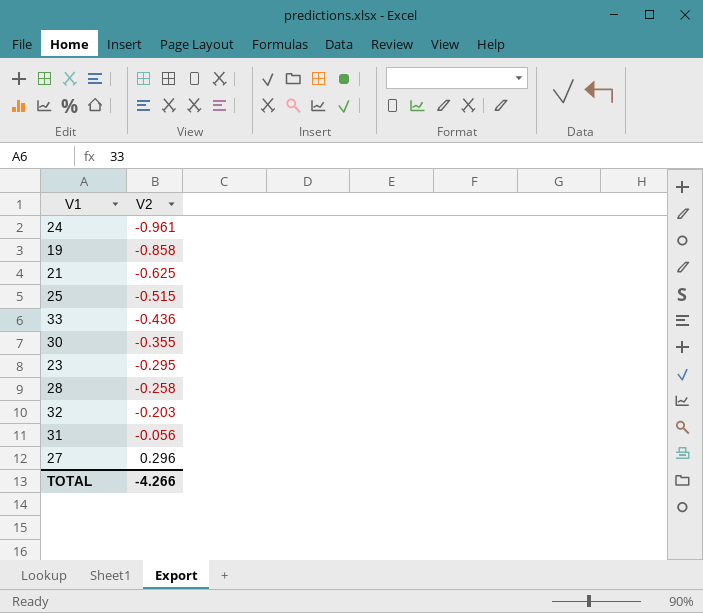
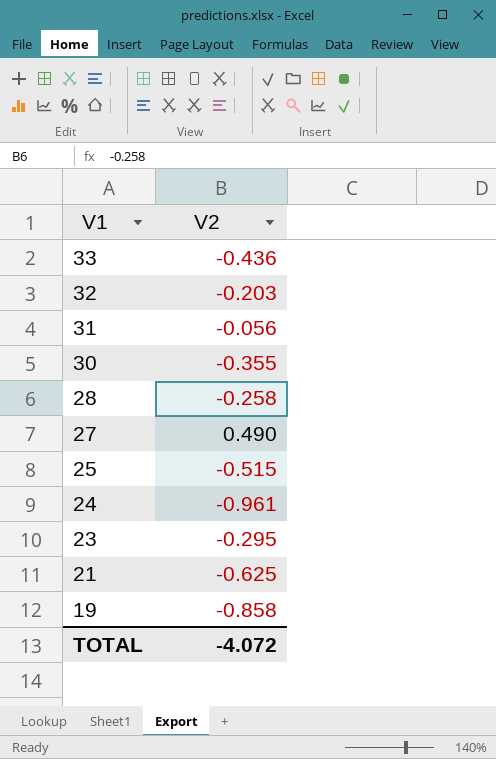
row order: V2 ascending -> V1 descending
27 | V2: 0.296 -> 0.490
TOTAL | V2: -4.266 -> -4.072

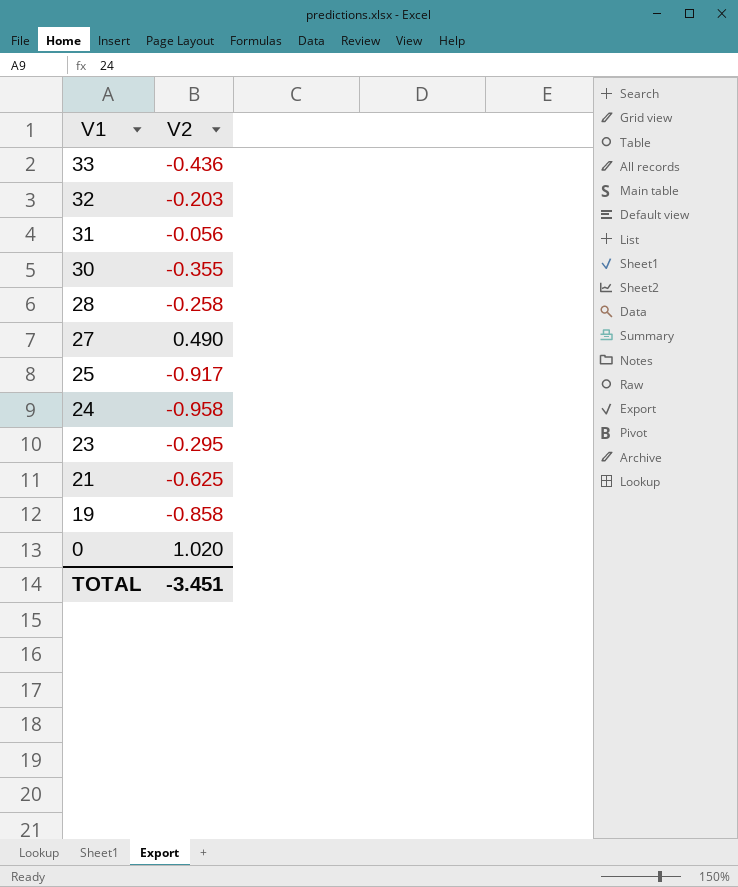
25 | V2: -0.515 -> -0.917
24 | V2: -0.961 -> -0.958
row 0: none -> 1.020
TOTAL | V2: -4.072 -> -3.451

